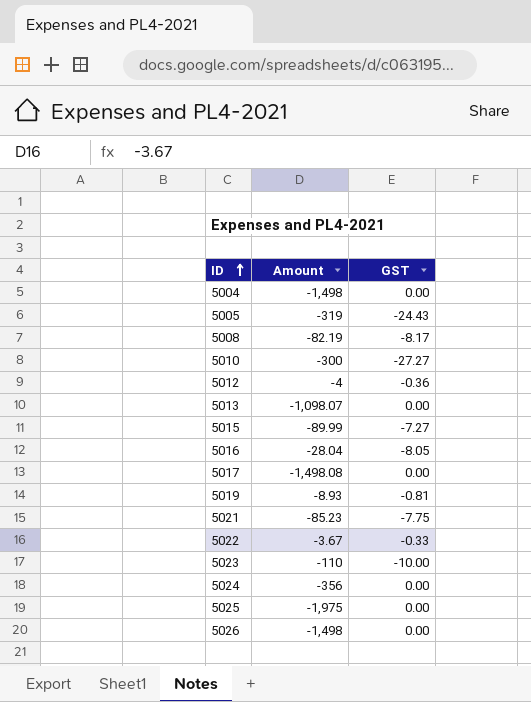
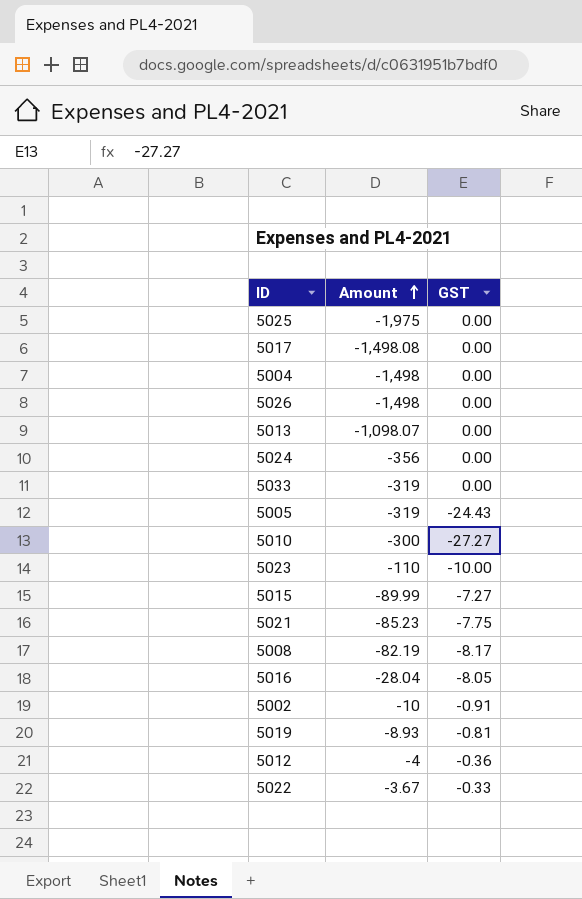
row order: ID ascending -> Amount ascending
row 5033: none -> -319 | 0.00
row 5002: none -> -10 | -0.91

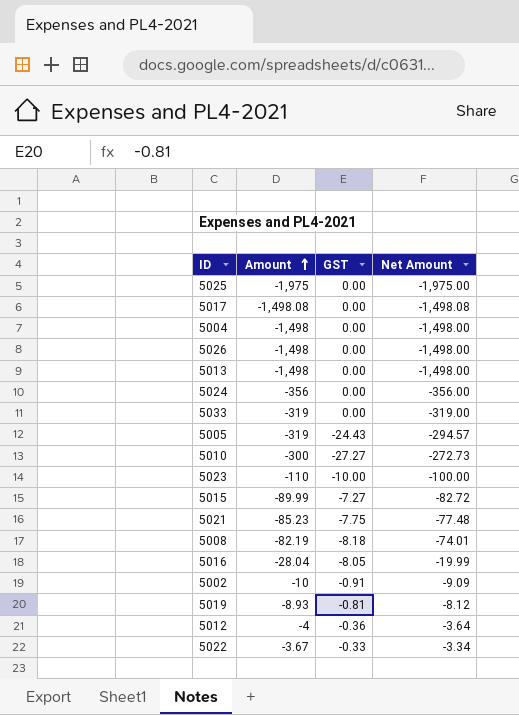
column Net Amount | formula: none -> [Amount] - [GST]
5013 | Amount: -1,098.07 -> -1,498
5008 | GST: -8.17 -> -8.18

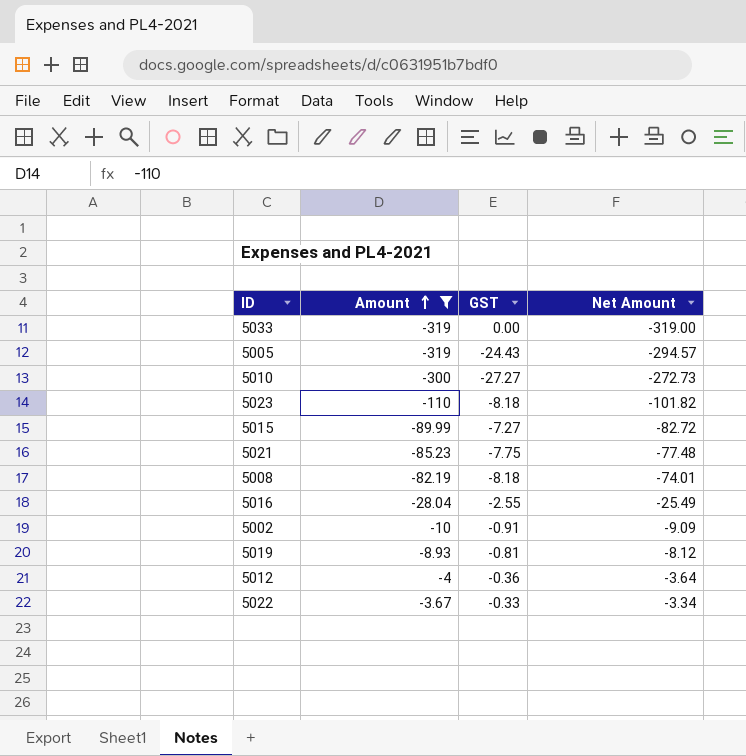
filter: none -> Amount >= -319
5023 | GST: -10.00 -> -8.18
5023 | Net Amount: -100.00 -> -101.82
5016 | GST: -8.05 -> -2.55
5016 | Net Amount: -19.99 -> -25.49

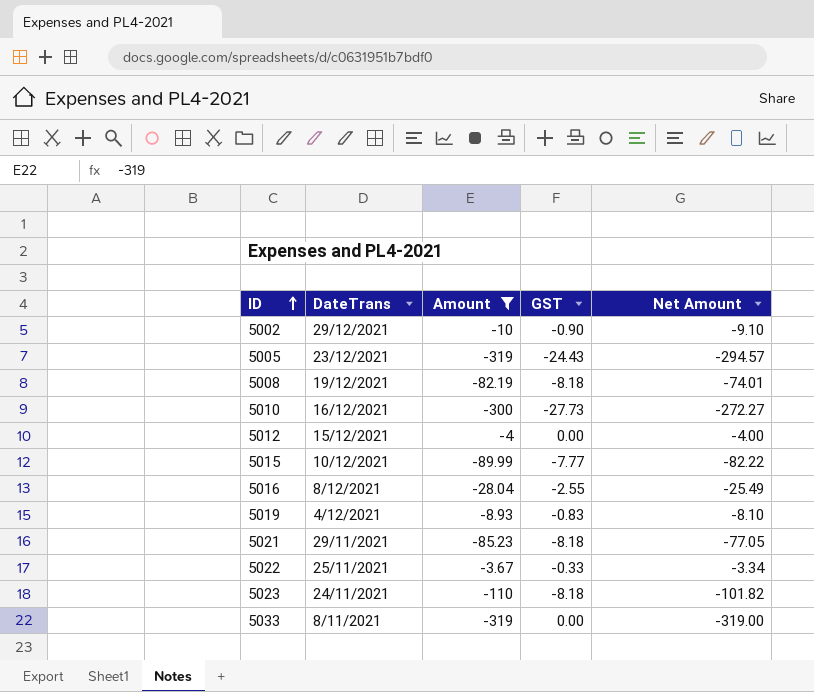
row order: Amount ascending -> ID ascending
column DateTrans | position: none -> 2
5002 | GST: -0.91 -> -0.90
5002 | Net Amount: -9.09 -> -9.10
5010 | GST: -27.27 -> -27.73
5010 | Net Amount: -272.73 -> -272.27
5012 | GST: -0.36 -> 0.00
5012 | Net Amount: -3.64 -> -4.00
5015 | GST: -7.27 -> -7.77
5015 | Net Amount: -82.72 -> -82.22
5019 | GST: -0.81 -> -0.83
5019 | Net Amount: -8.12 -> -8.10
5021 | GST: -7.75 -> -8.18
5021 | Net Amount: -77.48 -> -77.05

